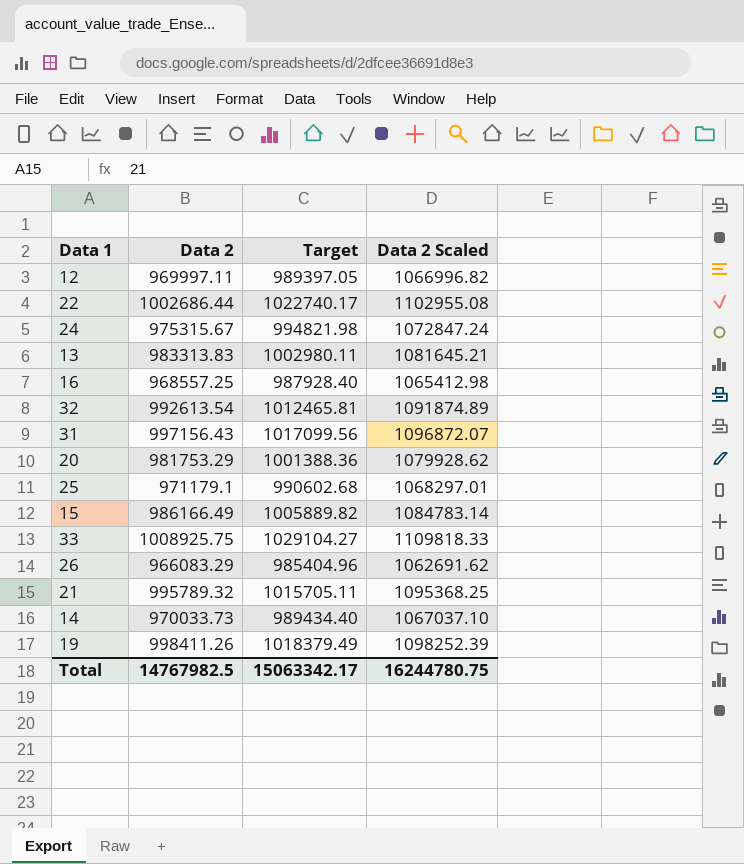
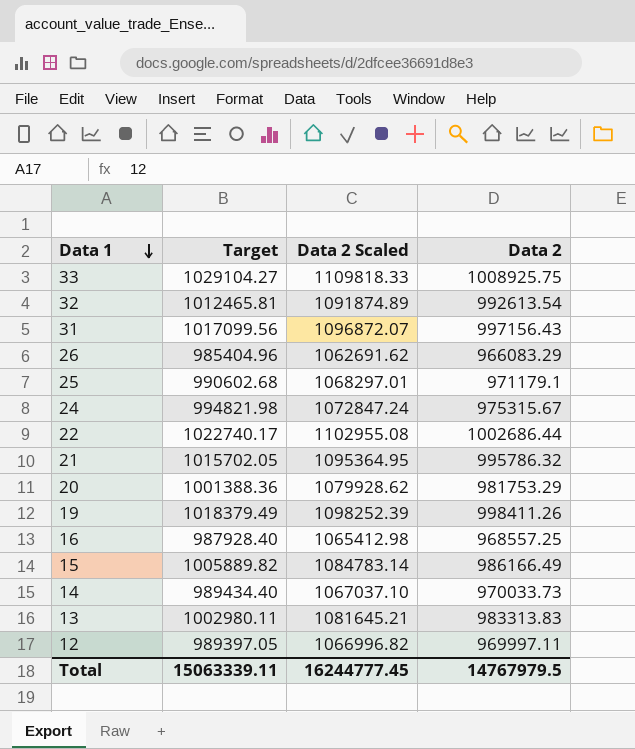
row order: none -> Data 1 descending
column Data 2 | position: 2 -> 4
21 | Target: 1015705.11 -> 1015702.05
21 | Data 2 Scaled: 1095368.25 -> 1095364.95
21 | Data 2: 995789.32 -> 995786.32
Total | Target: 15063342.17 -> 15063339.11
Total | Data 2 Scaled: 16244780.75 -> 16244777.45
Total | Data 2: 14767982.5 -> 14767979.5

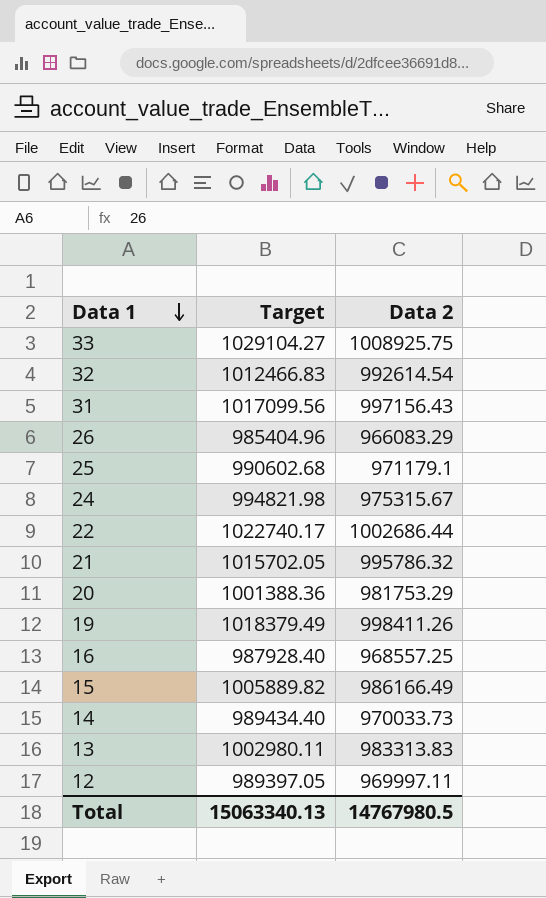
column Data 2 Scaled | formula: [Data 2] * 1.1 -> none
32 | Target: 1012465.81 -> 1012466.83
32 | Data 2: 992613.54 -> 992614.54
Total | Target: 15063339.11 -> 15063340.13
Total | Data 2: 14767979.5 -> 14767980.5

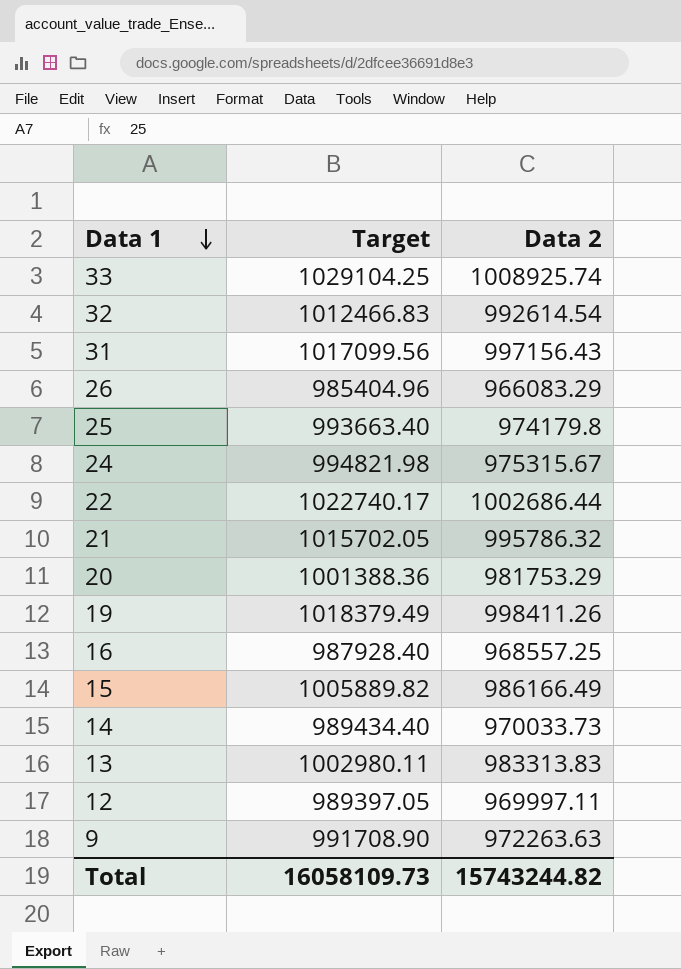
33 | Target: 1029104.27 -> 1029104.25
33 | Data 2: 1008925.75 -> 1008925.74
25 | Target: 990602.68 -> 993663.40
25 | Data 2: 971179.1 -> 974179.8
row 9: none -> 991708.90 | 972263.63
Total | Target: 15063340.13 -> 16058109.73
Total | Data 2: 14767980.5 -> 15743244.82

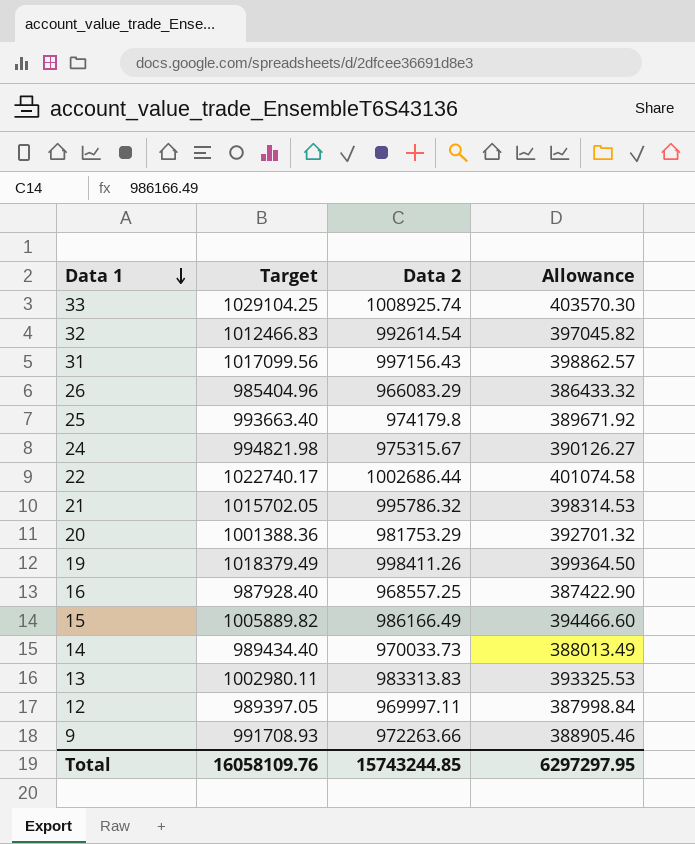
column Allowance | formula: none -> [Data 2] * 0.4
9 | Target: 991708.90 -> 991708.93
9 | Data 2: 972263.63 -> 972263.66
Total | Target: 16058109.73 -> 16058109.76
Total | Data 2: 15743244.82 -> 15743244.85

